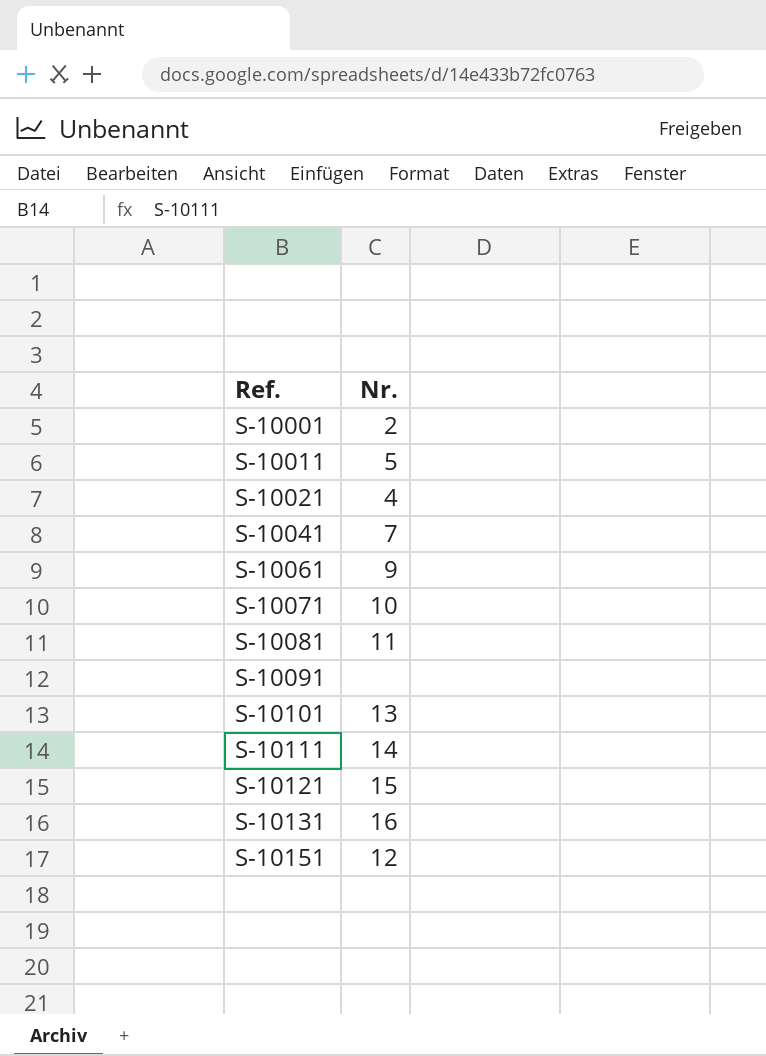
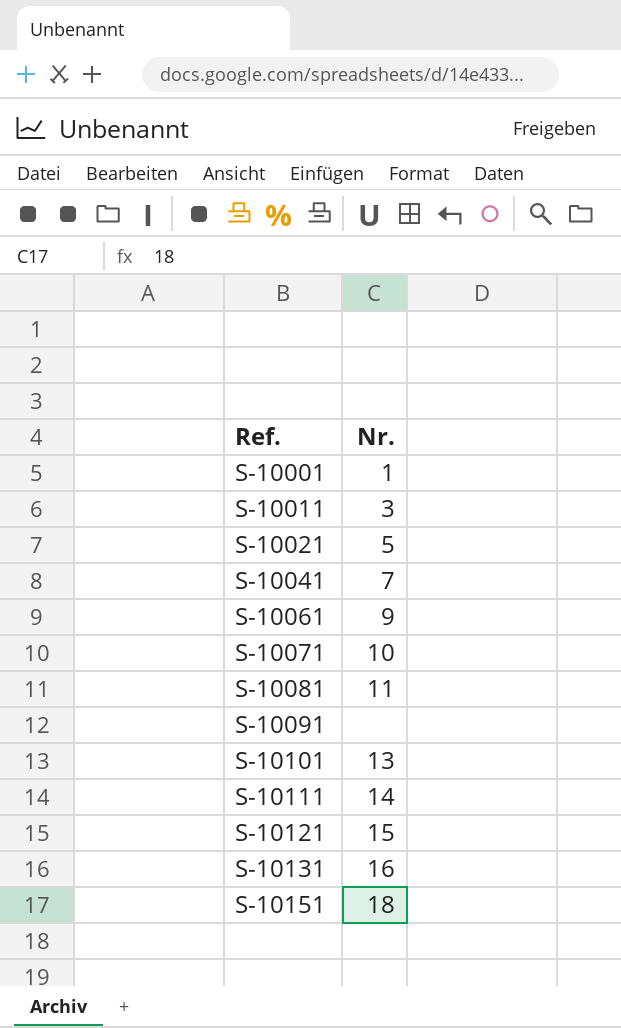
S-10001 | Nr.: 2 -> 1
S-10011 | Nr.: 5 -> 3
S-10021 | Nr.: 4 -> 5
S-10151 | Nr.: 12 -> 18

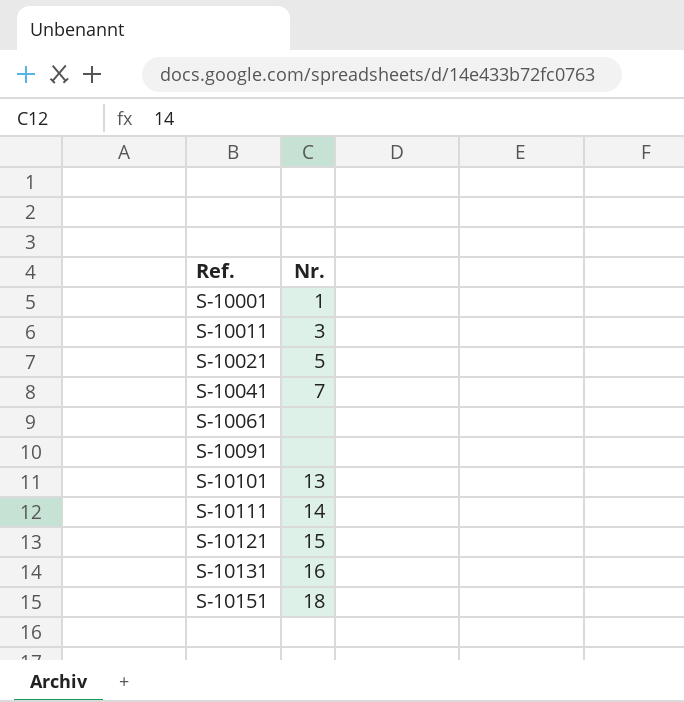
row S-10071: 10 -> none
row S-10081: 11 -> none
S-10061 | Nr.: 9 -> none

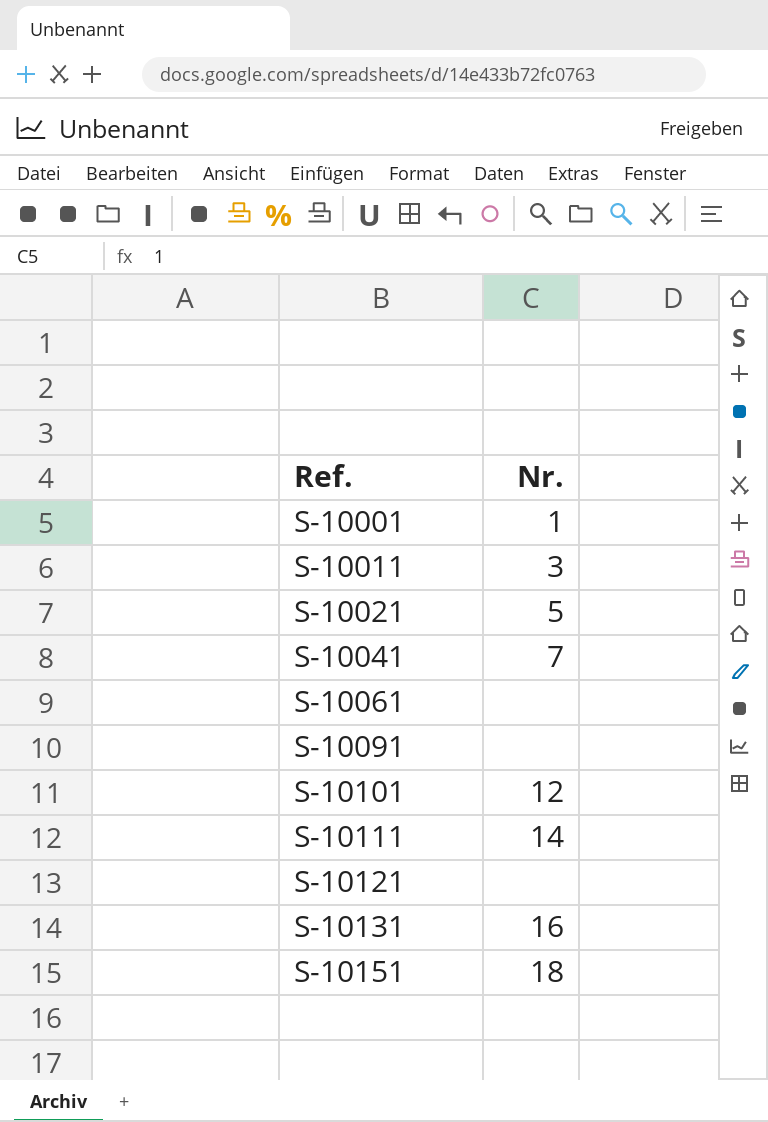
S-10101 | Nr.: 13 -> 12
S-10121 | Nr.: 15 -> none

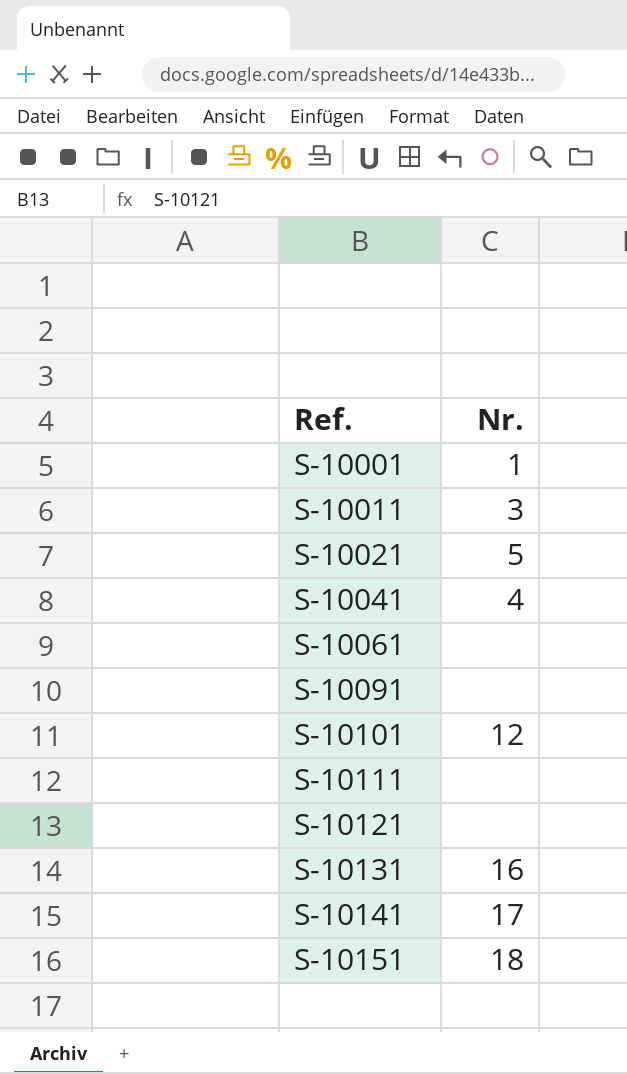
S-10041 | Nr.: 7 -> 4
S-10111 | Nr.: 14 -> none
row S-10141: none -> 17

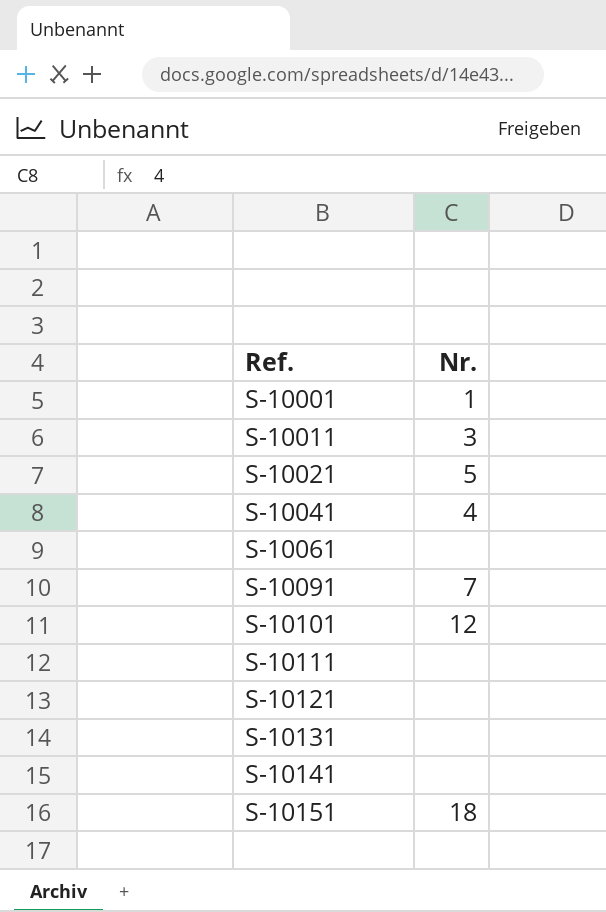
S-10091 | Nr.: none -> 7
S-10131 | Nr.: 16 -> none
S-10141 | Nr.: 17 -> none

